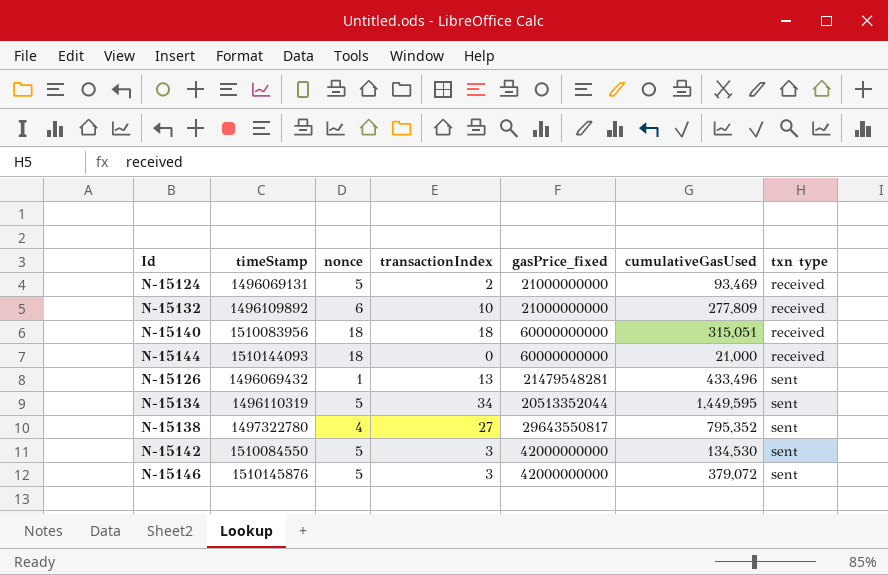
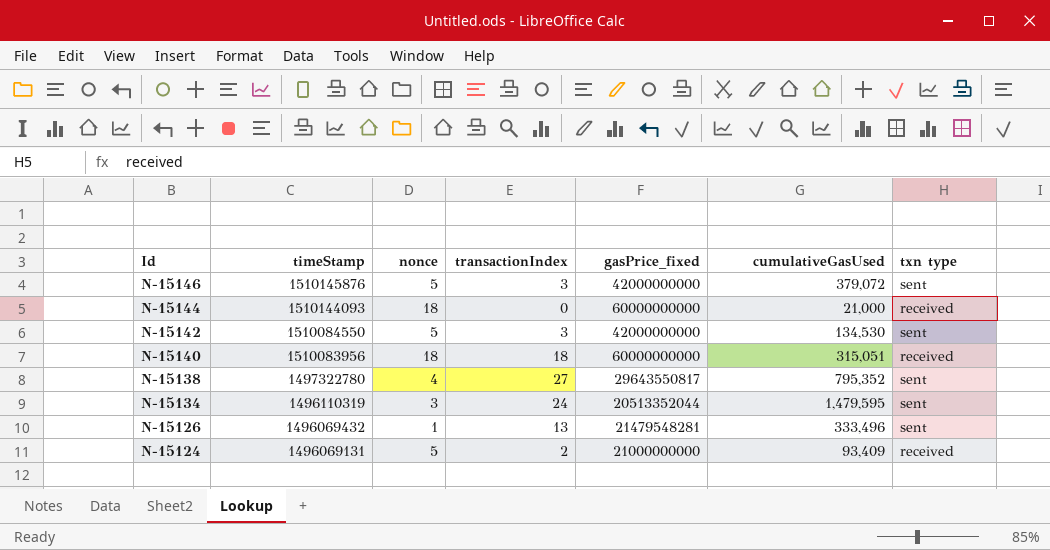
row order: txn type ascending -> Id descending
row N-15132: 1496109892 | 6 | 10 | 21000000000 | 277,809 | received -> none
N-15134 | nonce: 5 -> 3
N-15134 | transactionIndex: 34 -> 24
N-15134 | cumulativeGasUsed: 1,449,595 -> 1,479,595
N-15126 | cumulativeGasUsed: 433,496 -> 333,496
N-15124 | cumulativeGasUsed: 93,469 -> 93,409

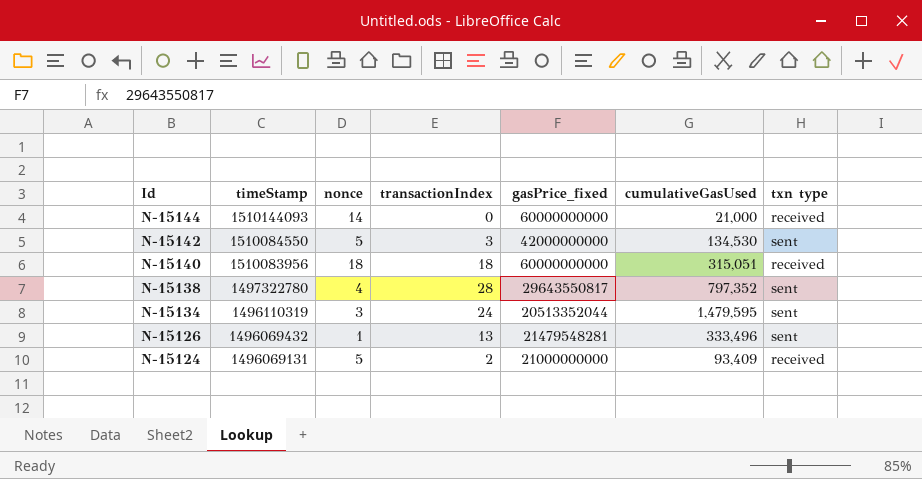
row N-15146: 1510145876 | 5 | 3 | 42000000000 | 379,072 | sent -> none
N-15144 | nonce: 18 -> 14
N-15138 | transactionIndex: 27 -> 28
N-15138 | cumulativeGasUsed: 795,352 -> 797,352

